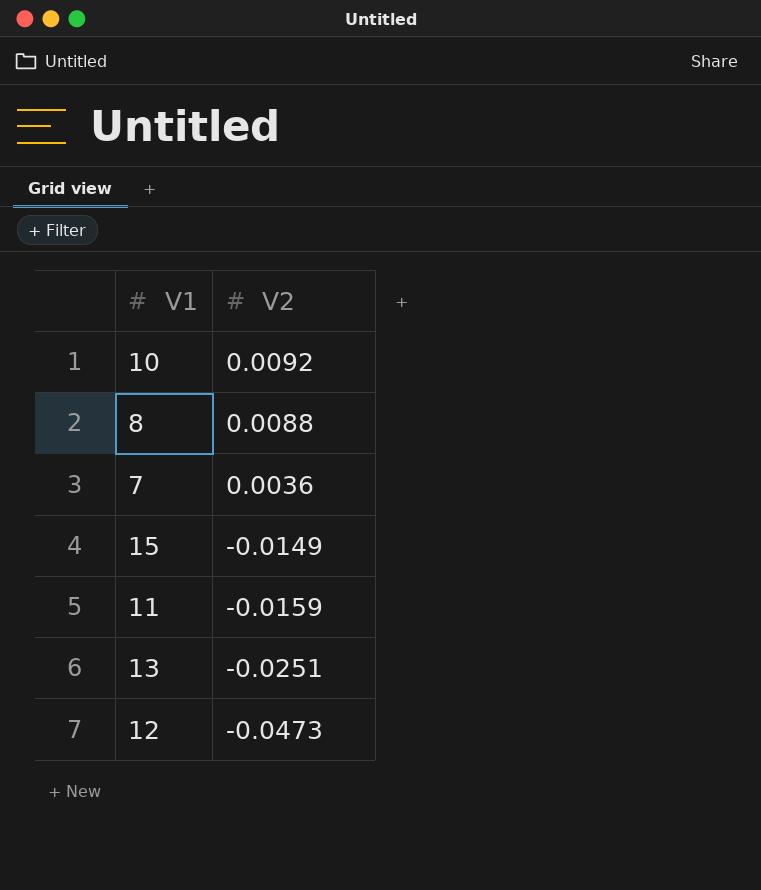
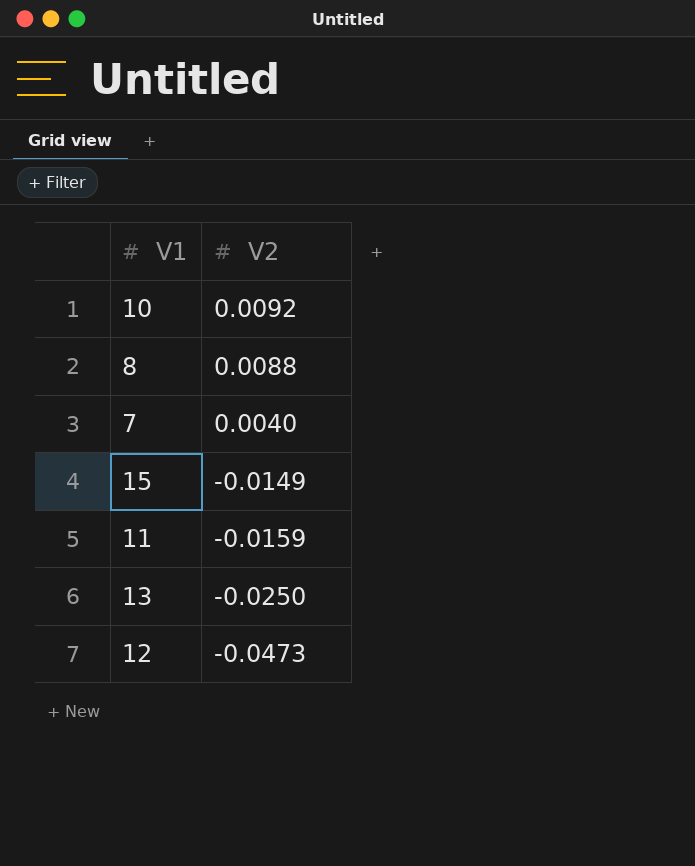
7 | V2: 0.0036 -> 0.0040
13 | V2: -0.0251 -> -0.0250

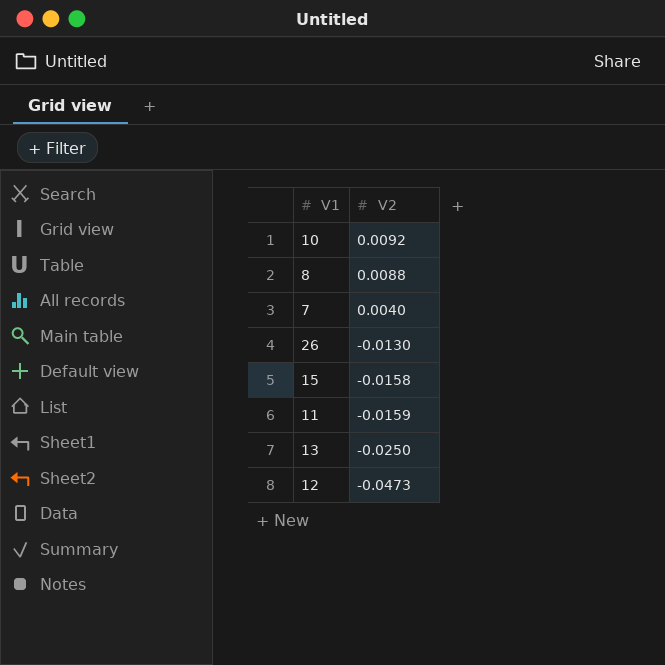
row 26: none -> -0.0130
15 | V2: -0.0149 -> -0.0158

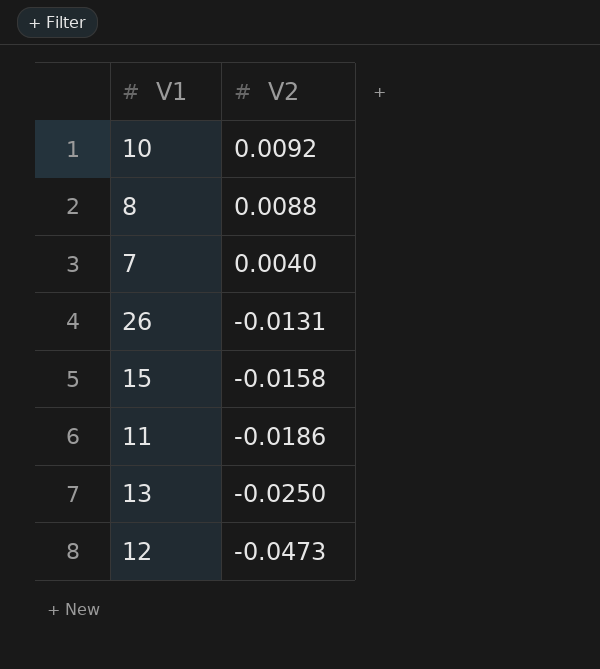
26 | V2: -0.0130 -> -0.0131
11 | V2: -0.0159 -> -0.0186

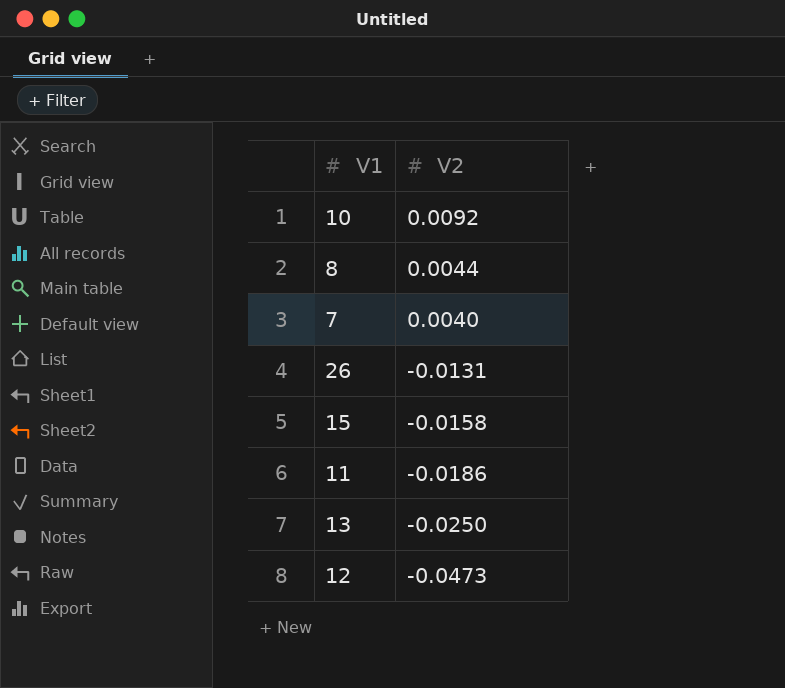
8 | V2: 0.0088 -> 0.0044

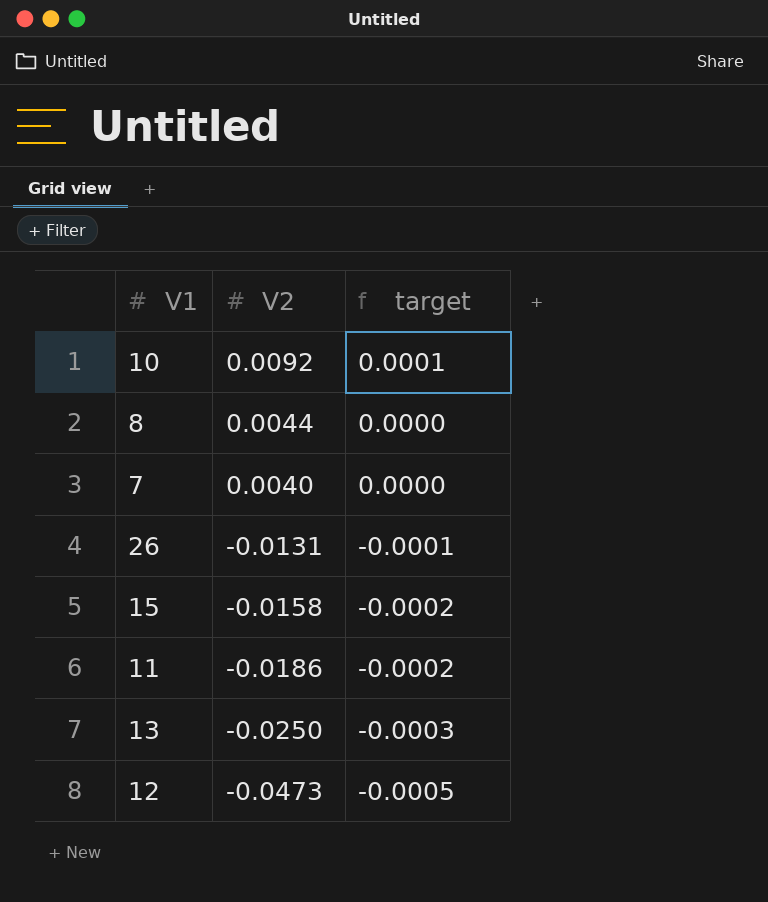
column target | formula: none -> [V2] * 0.01

